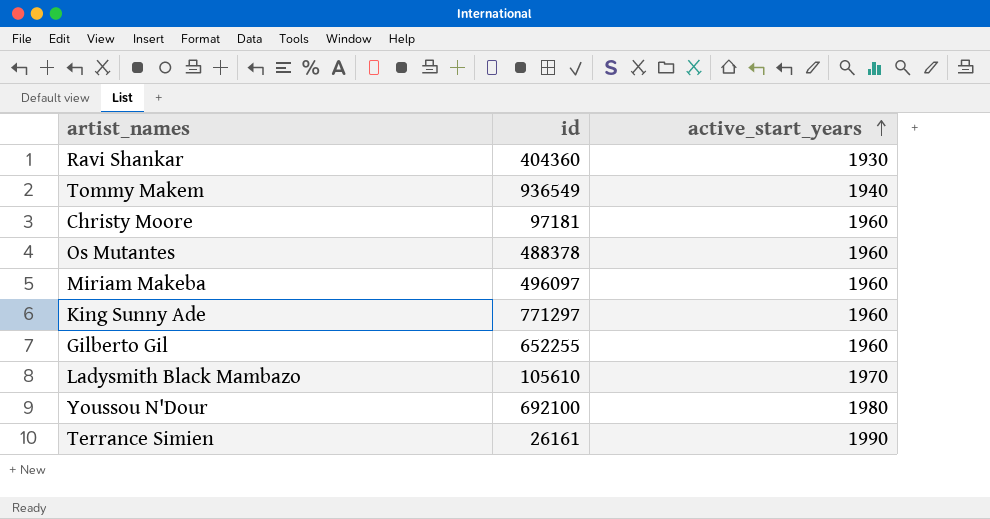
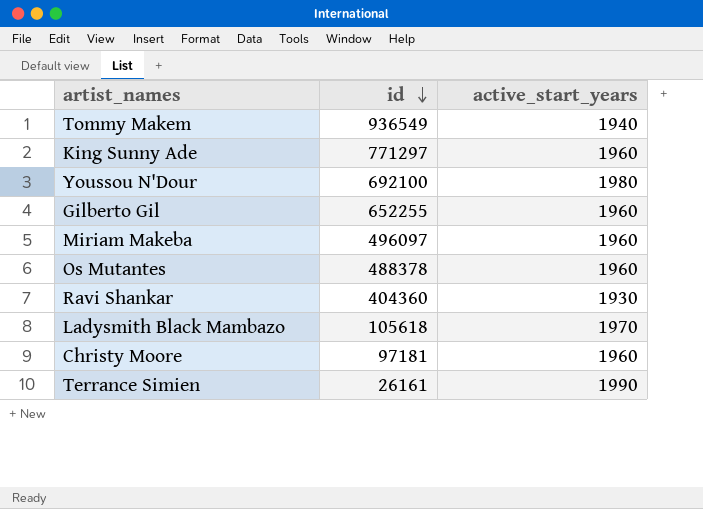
row order: active_start_years ascending -> id descending
Ladysmith Black Mambazo | id: 105610 -> 105618

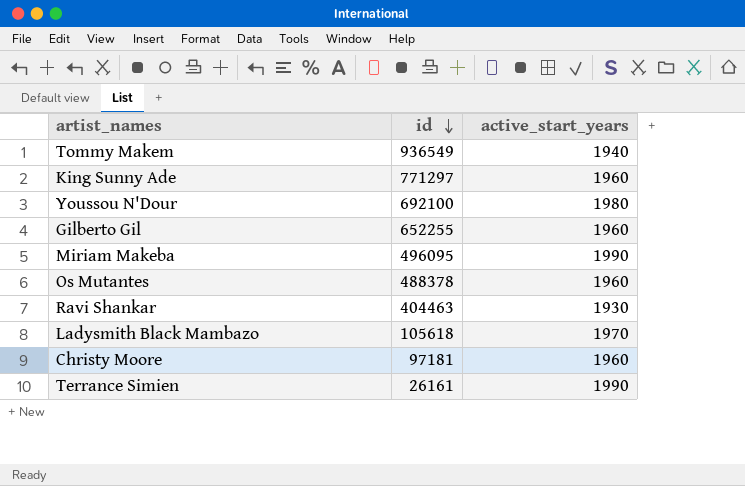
Miriam Makeba | id: 496097 -> 496095
Miriam Makeba | active_start_years: 1960 -> 1990
Ravi Shankar | id: 404360 -> 404463

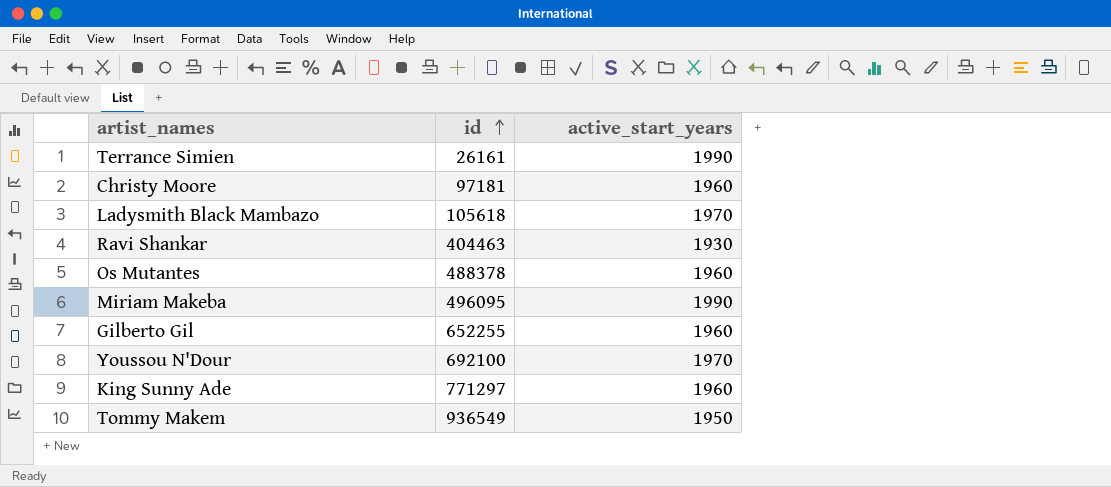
row order: id descending -> id ascending
Youssou N'Dour | active_start_years: 1980 -> 1970
Tommy Makem | active_start_years: 1940 -> 1950

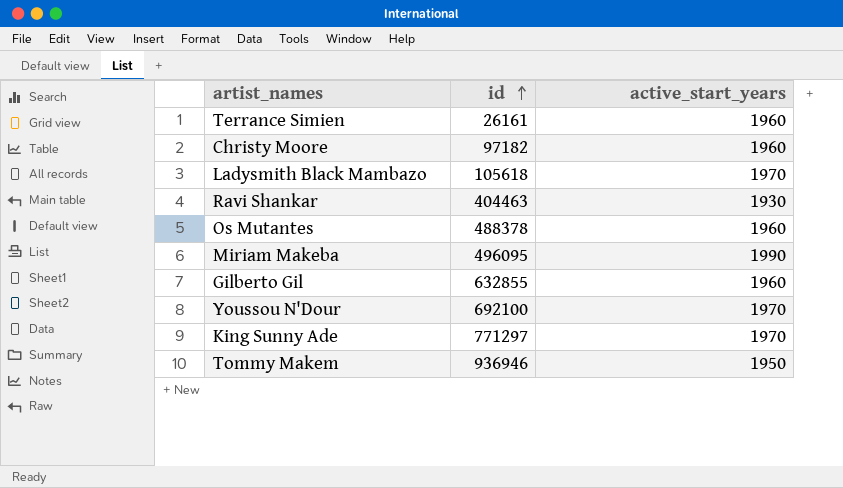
Terrance Simien | active_start_years: 1990 -> 1960
Christy Moore | id: 97181 -> 97182
Gilberto Gil | id: 652255 -> 632855
King Sunny Ade | active_start_years: 1960 -> 1970
Tommy Makem | id: 936549 -> 936946

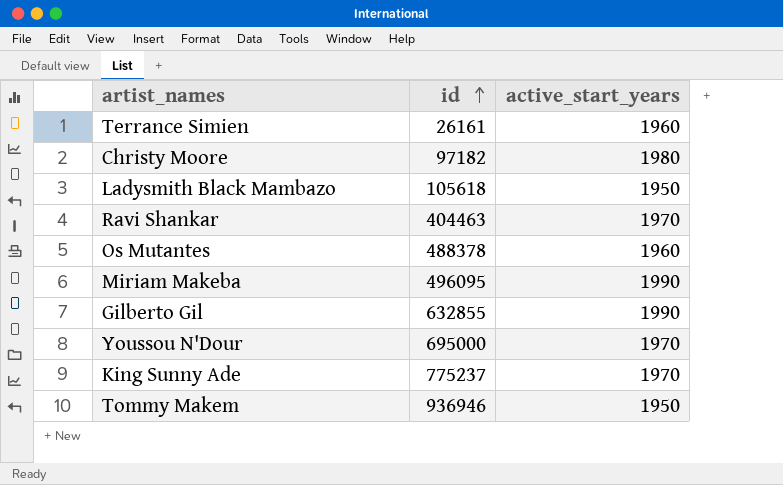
Christy Moore | active_start_years: 1960 -> 1980
Ladysmith Black Mambazo | active_start_years: 1970 -> 1950
Ravi Shankar | active_start_years: 1930 -> 1970
Gilberto Gil | active_start_years: 1960 -> 1990
Youssou N'Dour | id: 692100 -> 695000
King Sunny Ade | id: 771297 -> 775237

